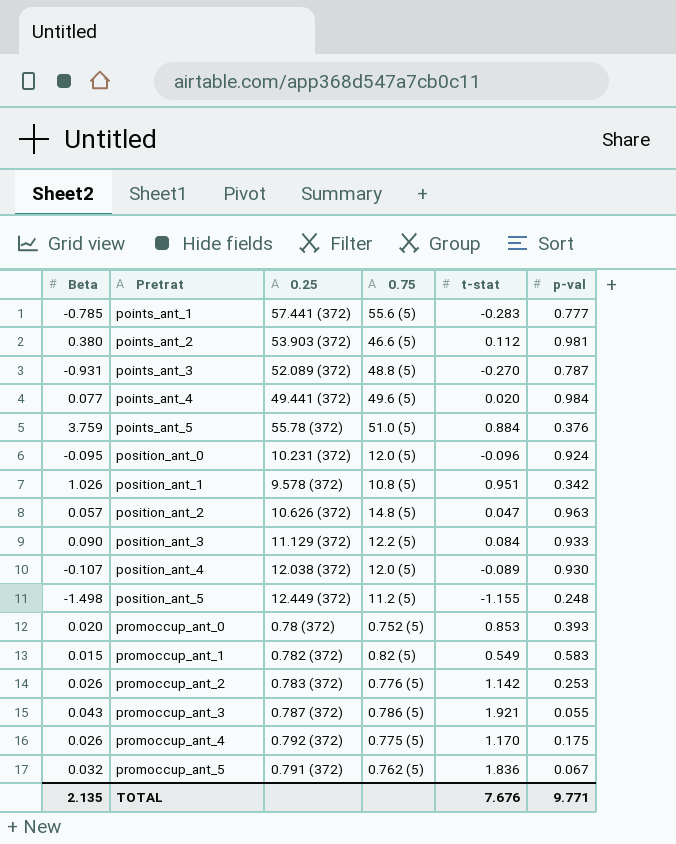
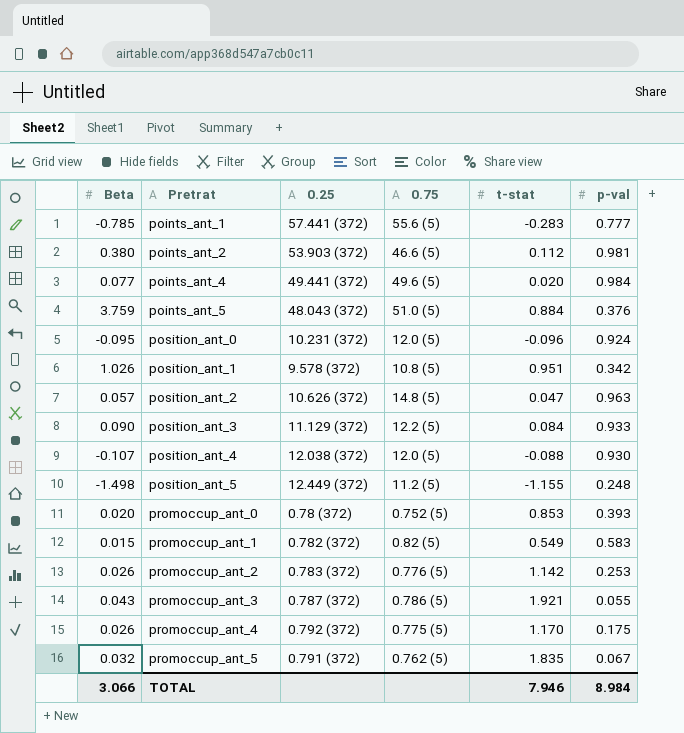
row points_ant_3: -0.931 | 52.089 (372) | 48.8 (5) | -0.270 | 0.787 -> none
points_ant_5 | 0.25: 55.78 (372) -> 48.043 (372)
position_ant_4 | t-stat: -0.089 -> -0.088
promoccup_ant_5 | t-stat: 1.836 -> 1.835
TOTAL | Beta: 2.135 -> 3.066
TOTAL | t-stat: 7.676 -> 7.946
TOTAL | p-val: 9.771 -> 8.984

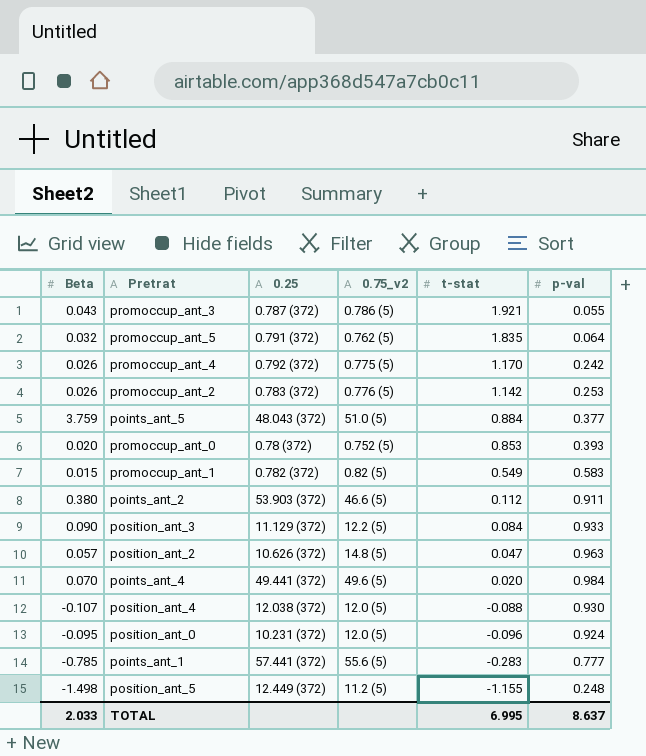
row order: Pretrat ascending -> t-stat descending
column name: 0.75 -> 0.75_v2
row position_ant_1: 1.026 | 9.578 (372) | 10.8 (5) | 0.951 | 0.342 -> none
promoccup_ant_5 | p-val: 0.067 -> 0.064
promoccup_ant_4 | p-val: 0.175 -> 0.242
points_ant_5 | p-val: 0.376 -> 0.377
points_ant_2 | p-val: 0.981 -> 0.911
points_ant_4 | Beta: 0.077 -> 0.070
TOTAL | Beta: 3.066 -> 2.033
TOTAL | t-stat: 7.946 -> 6.995
TOTAL | p-val: 8.984 -> 8.637

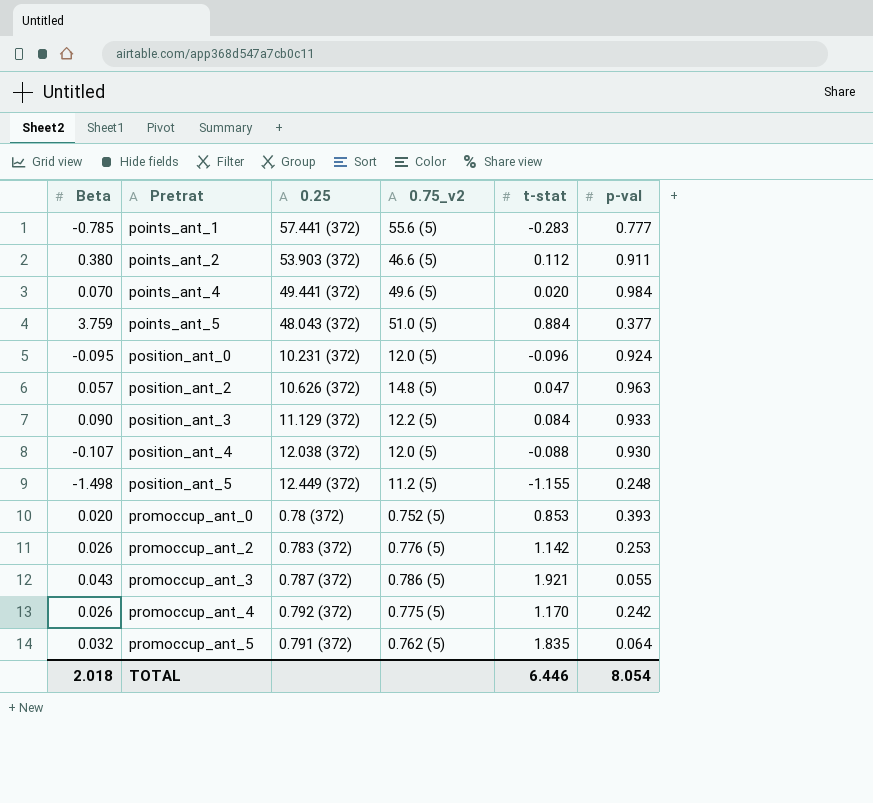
row order: t-stat descending -> Pretrat ascending
row promoccup_ant_1: 0.015 | 0.782 (372) | 0.82 (5) | 0.549 | 0.583 -> none
TOTAL | Beta: 2.033 -> 2.018
TOTAL | t-stat: 6.995 -> 6.446
TOTAL | p-val: 8.637 -> 8.054

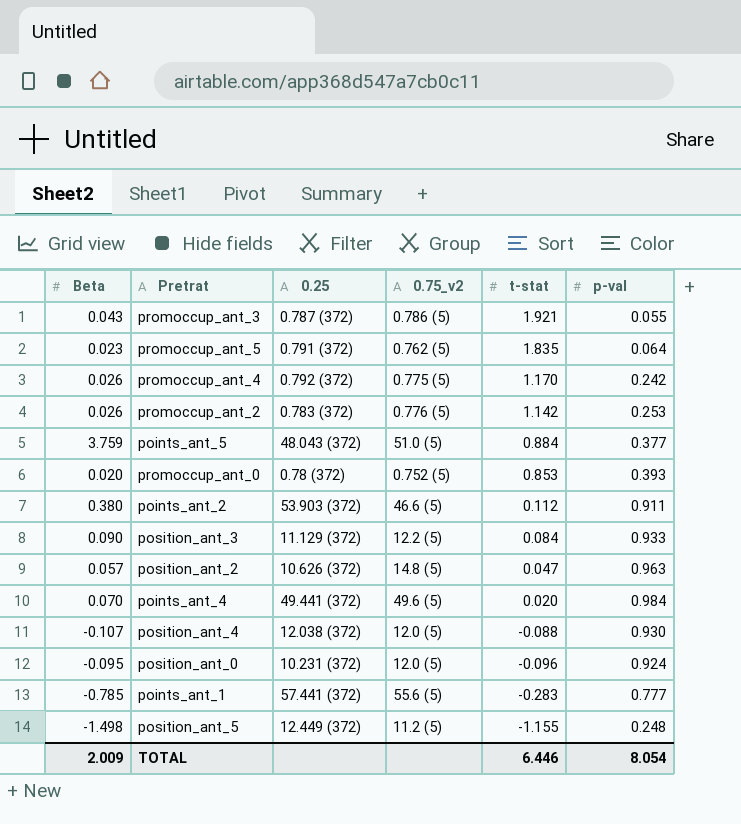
row order: Pretrat ascending -> t-stat descending
promoccup_ant_5 | Beta: 0.032 -> 0.023
TOTAL | Beta: 2.018 -> 2.009

